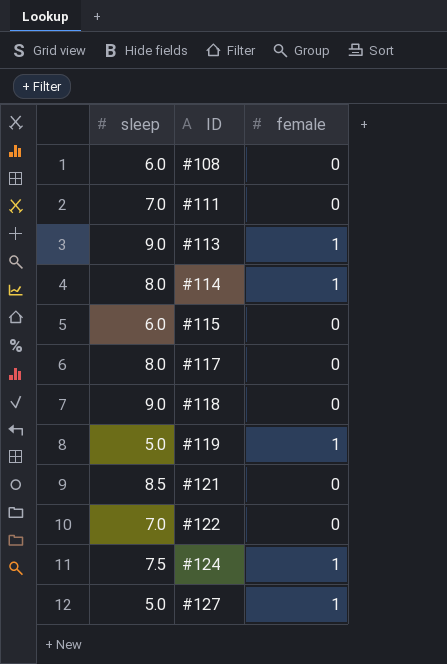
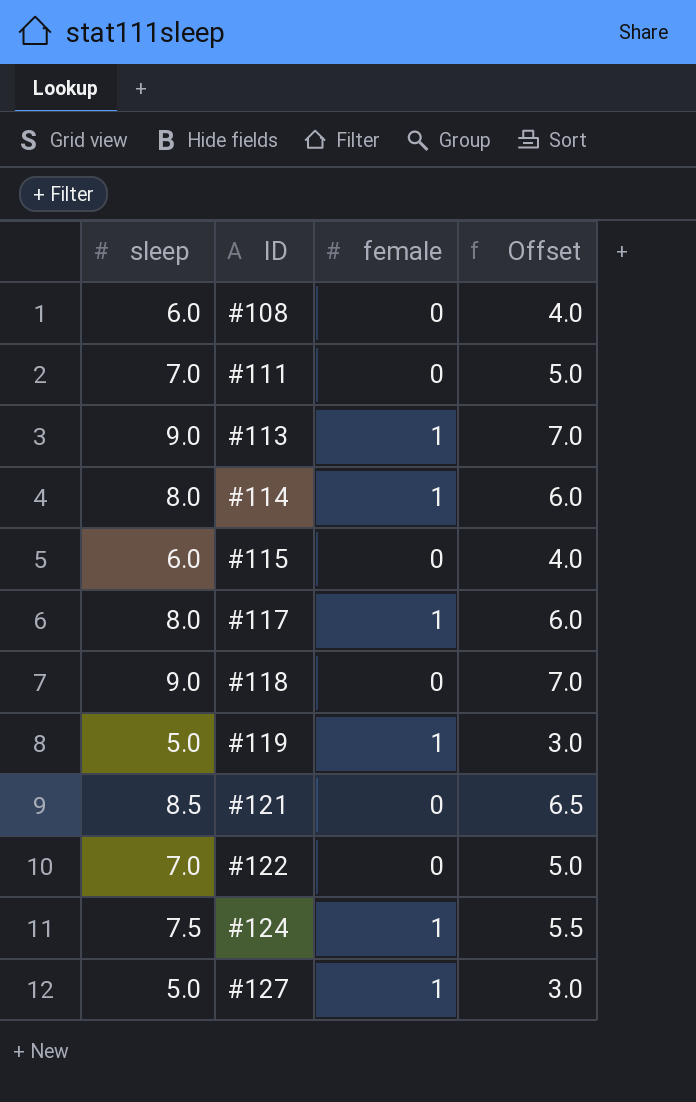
column Offset | formula: none -> [sleep] - 2
#117 | female: 0 -> 1

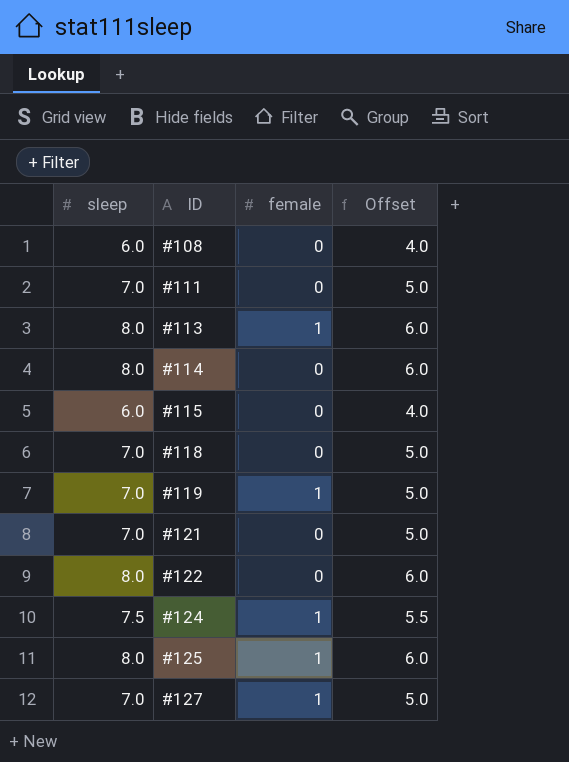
row #117: 8.0 | 1 | 6.0 -> none
#113 | sleep: 9.0 -> 8.0
#113 | Offset: 7.0 -> 6.0
#114 | female: 1 -> 0
#118 | sleep: 9.0 -> 7.0
#118 | Offset: 7.0 -> 5.0
#119 | sleep: 5.0 -> 7.0
#119 | Offset: 3.0 -> 5.0
#121 | sleep: 8.5 -> 7.0
#121 | Offset: 6.5 -> 5.0
#122 | sleep: 7.0 -> 8.0
#122 | Offset: 5.0 -> 6.0
row #125: none -> 8.0 | 1 | 6.0
#127 | sleep: 5.0 -> 7.0
#127 | Offset: 3.0 -> 5.0

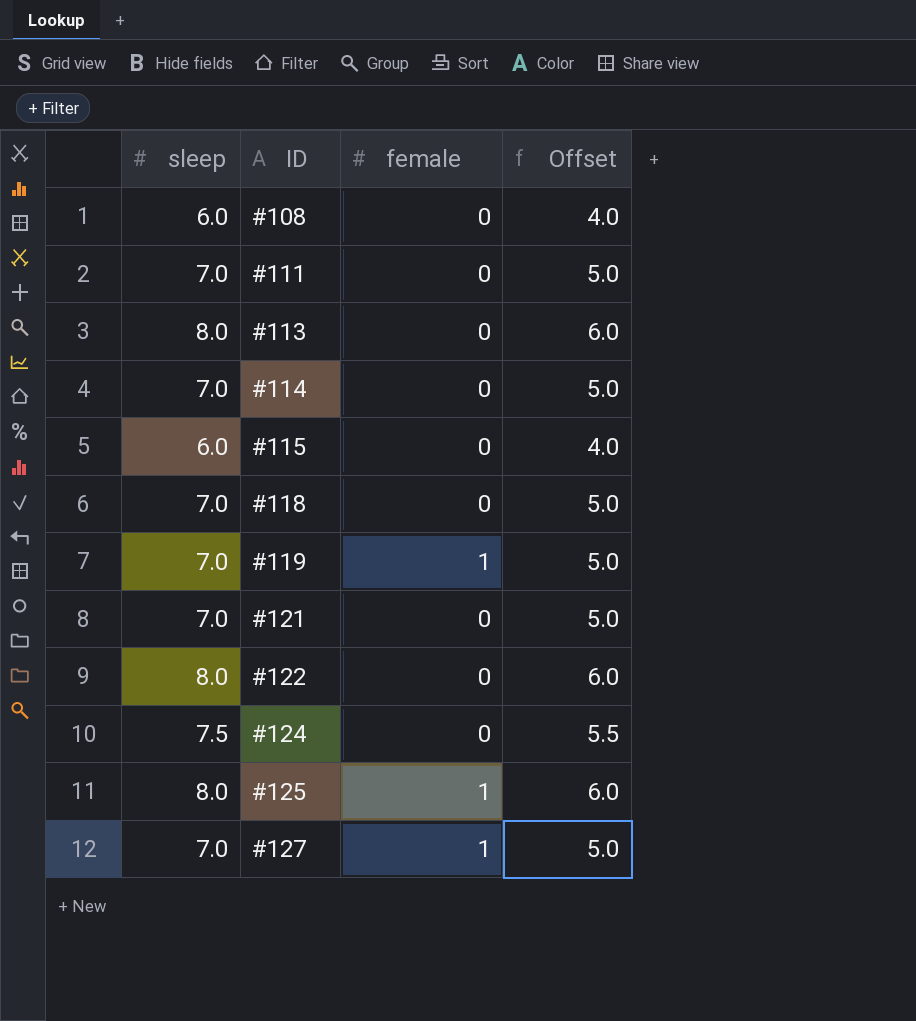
#113 | female: 1 -> 0
#114 | sleep: 8.0 -> 7.0
#114 | Offset: 6.0 -> 5.0
#124 | female: 1 -> 0

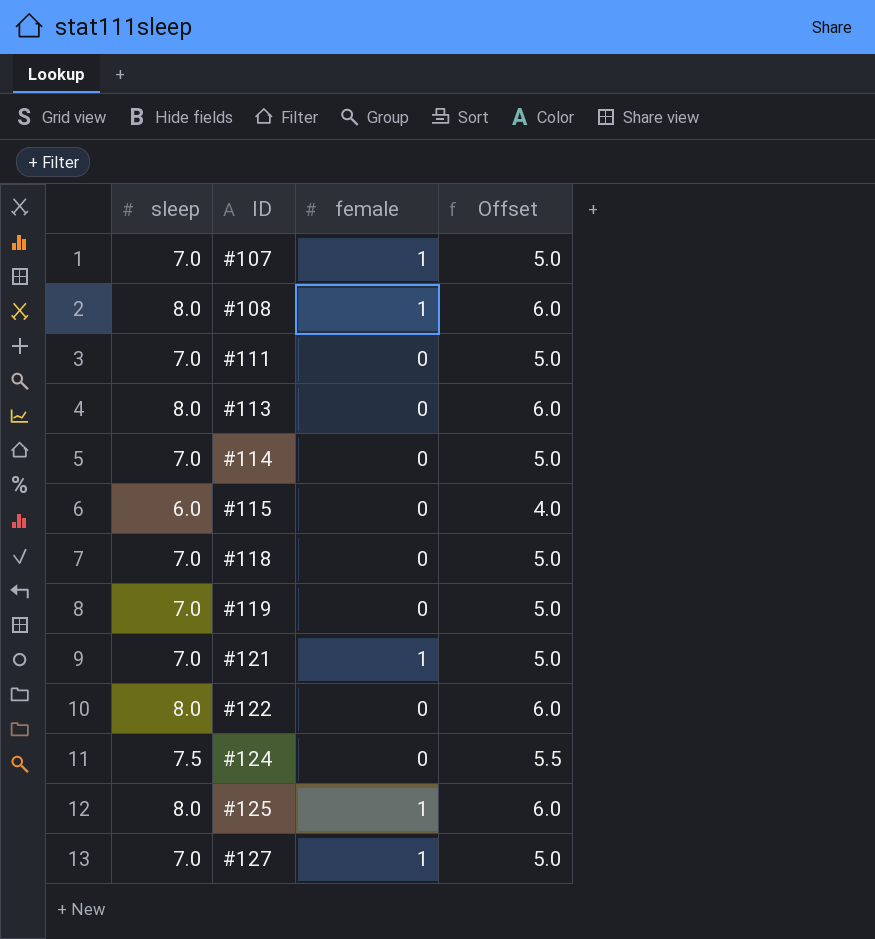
row #107: none -> 7.0 | 1 | 5.0
#108 | sleep: 6.0 -> 8.0
#108 | female: 0 -> 1
#108 | Offset: 4.0 -> 6.0
#119 | female: 1 -> 0
#121 | female: 0 -> 1

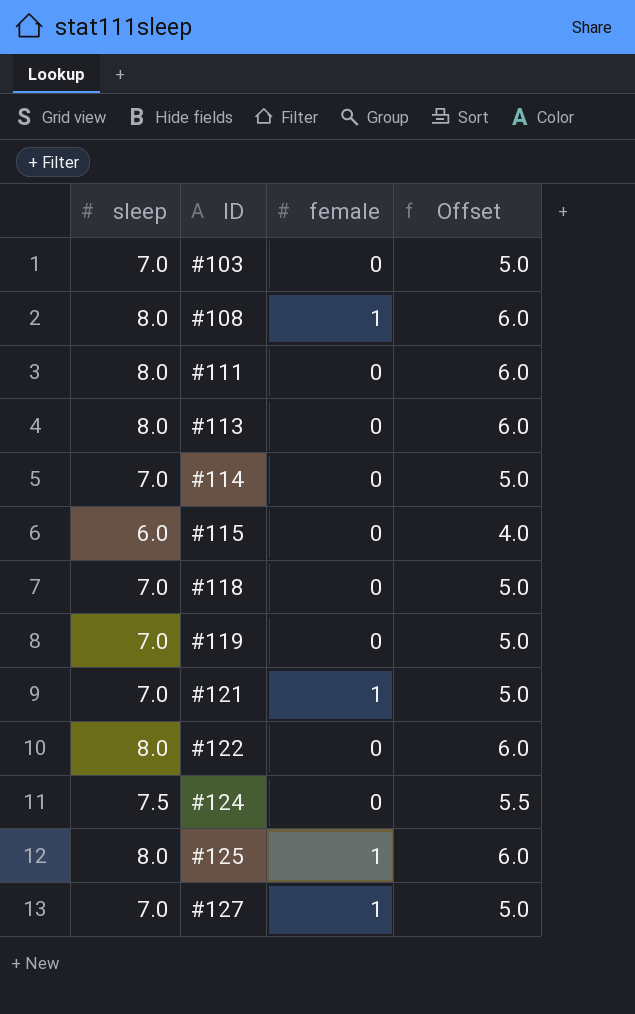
row #107: 7.0 | 1 | 5.0 -> none
row #103: none -> 7.0 | 0 | 5.0
#111 | sleep: 7.0 -> 8.0
#111 | Offset: 5.0 -> 6.0

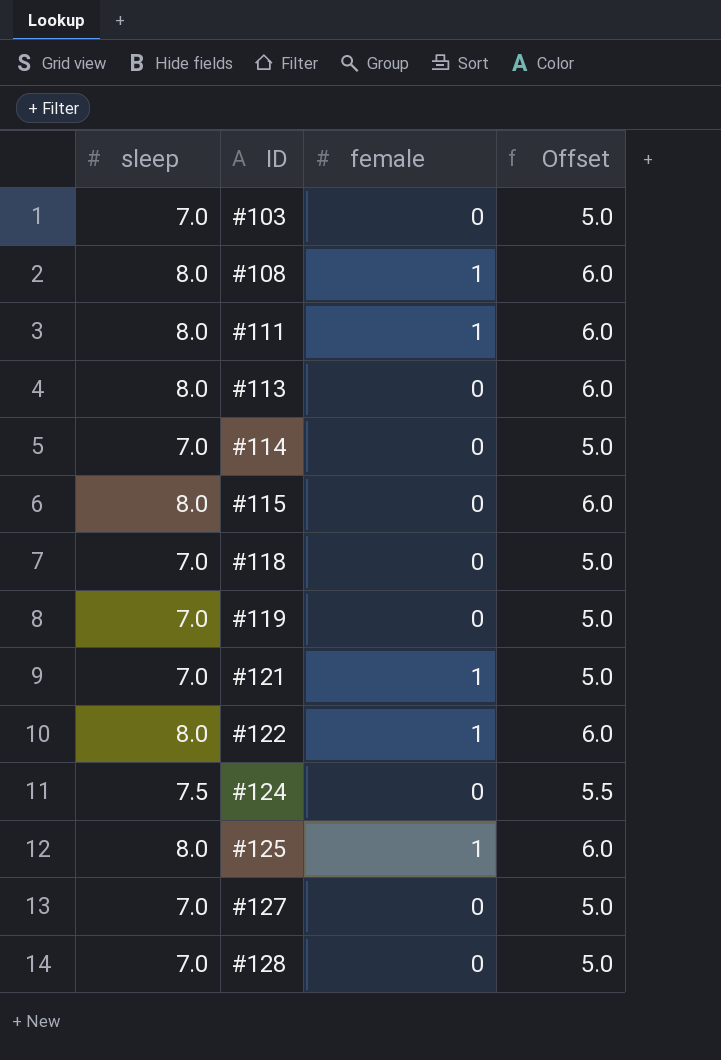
#111 | female: 0 -> 1
#115 | sleep: 6.0 -> 8.0
#115 | Offset: 4.0 -> 6.0
#122 | female: 0 -> 1
#127 | female: 1 -> 0
row #128: none -> 7.0 | 0 | 5.0

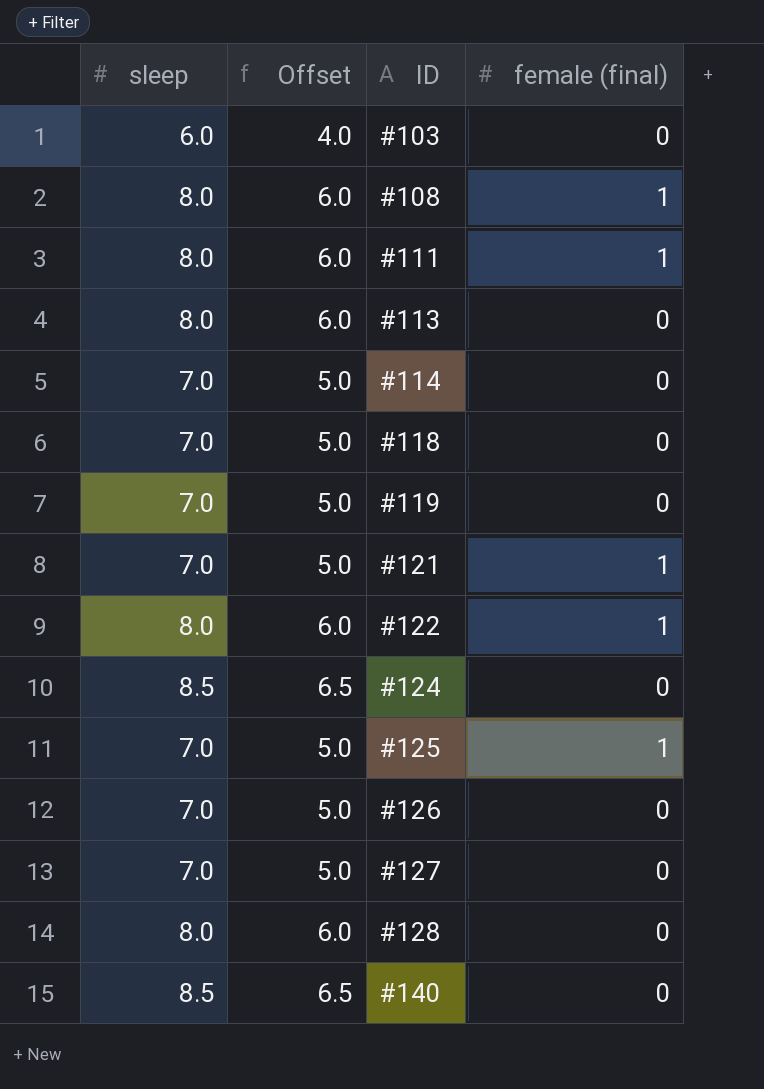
column Offset | position: 4 -> 2
column name: female -> female (final)
row #115: 8.0 | 0 | 6.0 -> none
#103 | sleep: 7.0 -> 6.0
#103 | Offset: 5.0 -> 4.0
#124 | sleep: 7.5 -> 8.5
#124 | Offset: 5.5 -> 6.5
#125 | sleep: 8.0 -> 7.0
#125 | Offset: 6.0 -> 5.0
row #126: none -> 7.0 | 5.0 | 0
#128 | sleep: 7.0 -> 8.0
#128 | Offset: 5.0 -> 6.0
row #140: none -> 8.5 | 6.5 | 0

